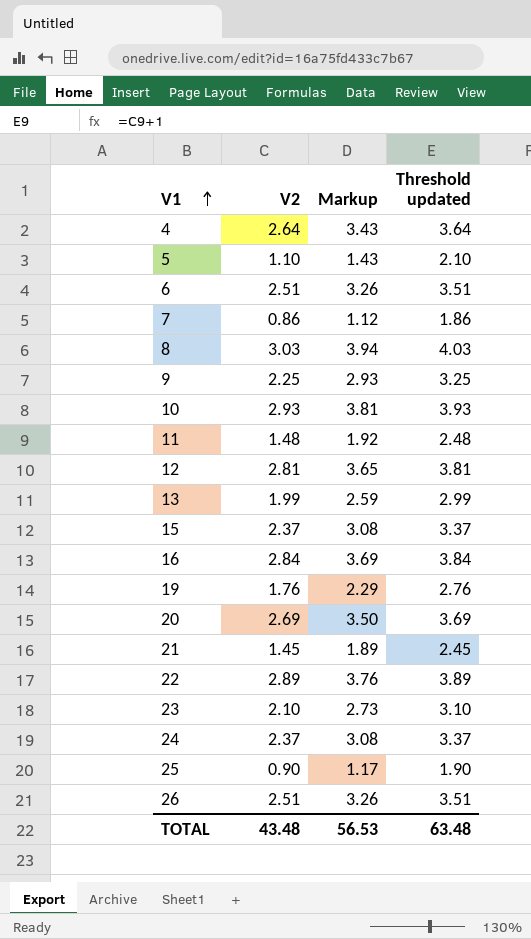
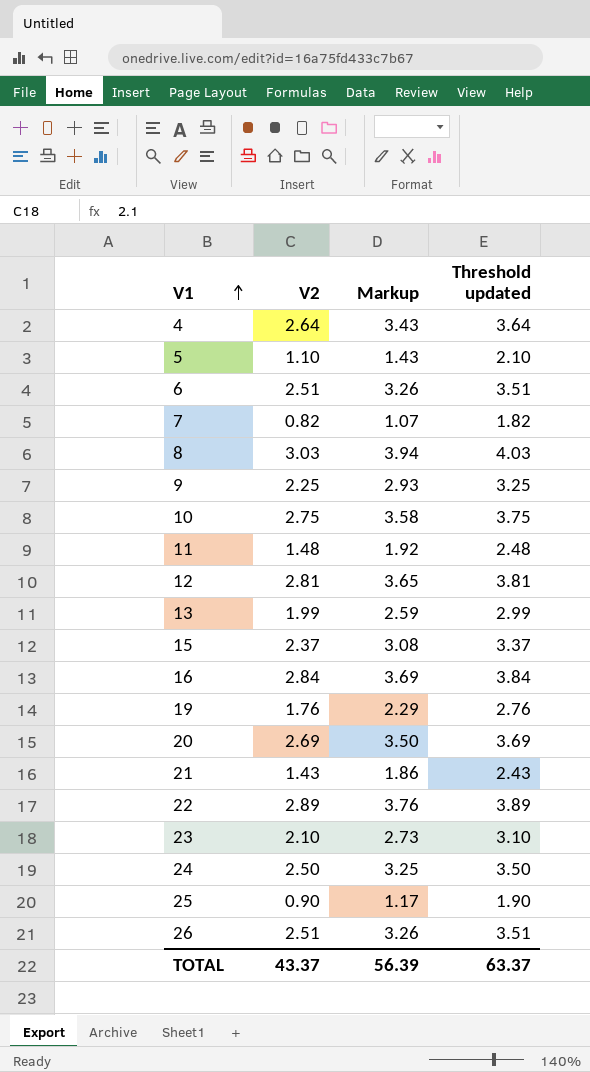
7 | V2: 0.86 -> 0.82
7 | Markup: 1.12 -> 1.07
7 | Threshold updated: 1.86 -> 1.82
10 | V2: 2.93 -> 2.75
10 | Markup: 3.81 -> 3.58
10 | Threshold updated: 3.93 -> 3.75
21 | V2: 1.45 -> 1.43
21 | Markup: 1.89 -> 1.86
21 | Threshold updated: 2.45 -> 2.43
24 | V2: 2.37 -> 2.50
24 | Markup: 3.08 -> 3.25
24 | Threshold updated: 3.37 -> 3.50
TOTAL | V2: 43.48 -> 43.37
TOTAL | Markup: 56.53 -> 56.39
TOTAL | Threshold updated: 63.48 -> 63.37

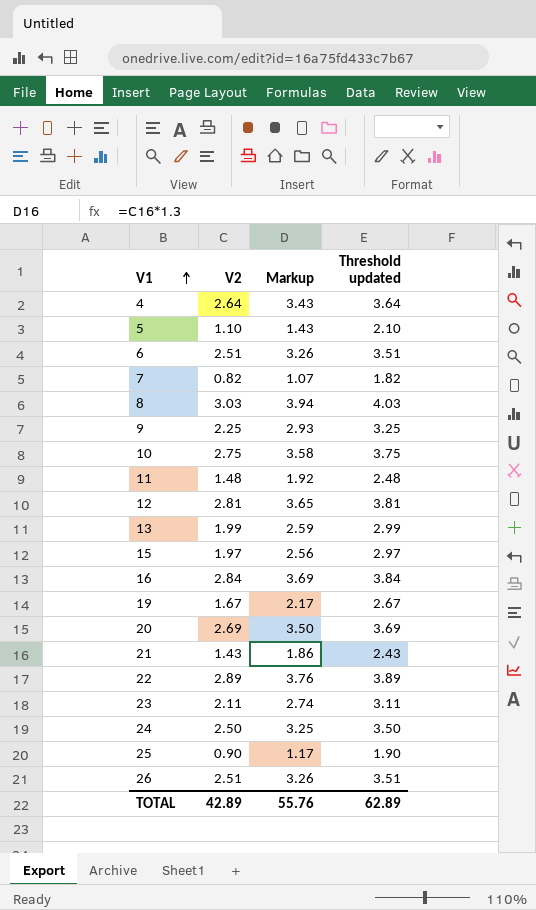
15 | V2: 2.37 -> 1.97
15 | Markup: 3.08 -> 2.56
15 | Threshold updated: 3.37 -> 2.97
19 | V2: 1.76 -> 1.67
19 | Markup: 2.29 -> 2.17
19 | Threshold updated: 2.76 -> 2.67
23 | V2: 2.10 -> 2.11
23 | Markup: 2.73 -> 2.74
23 | Threshold updated: 3.10 -> 3.11
TOTAL | V2: 43.37 -> 42.89
TOTAL | Markup: 56.39 -> 55.76
TOTAL | Threshold updated: 63.37 -> 62.89

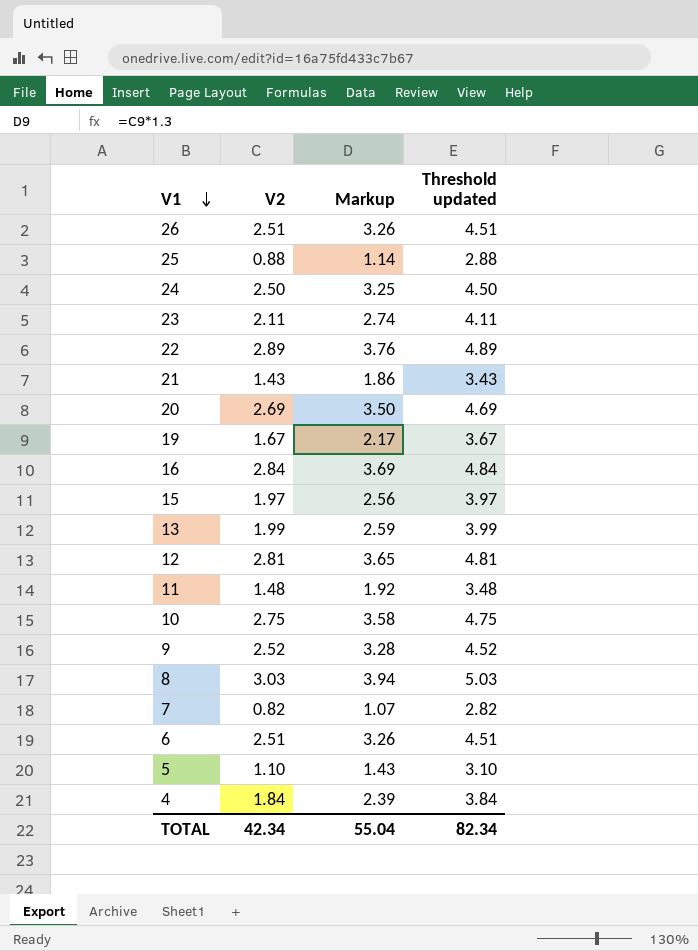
row order: V1 ascending -> V1 descending
column Threshold updated | formula: [V2] + 1 -> [V2] + 2
25 | V2: 0.90 -> 0.88
25 | Markup: 1.17 -> 1.14
9 | V2: 2.25 -> 2.52
9 | Markup: 2.93 -> 3.28
4 | V2: 2.64 -> 1.84
4 | Markup: 3.43 -> 2.39
TOTAL | V2: 42.89 -> 42.34
TOTAL | Markup: 55.76 -> 55.04
TOTAL | Threshold updated: 62.89 -> 82.34

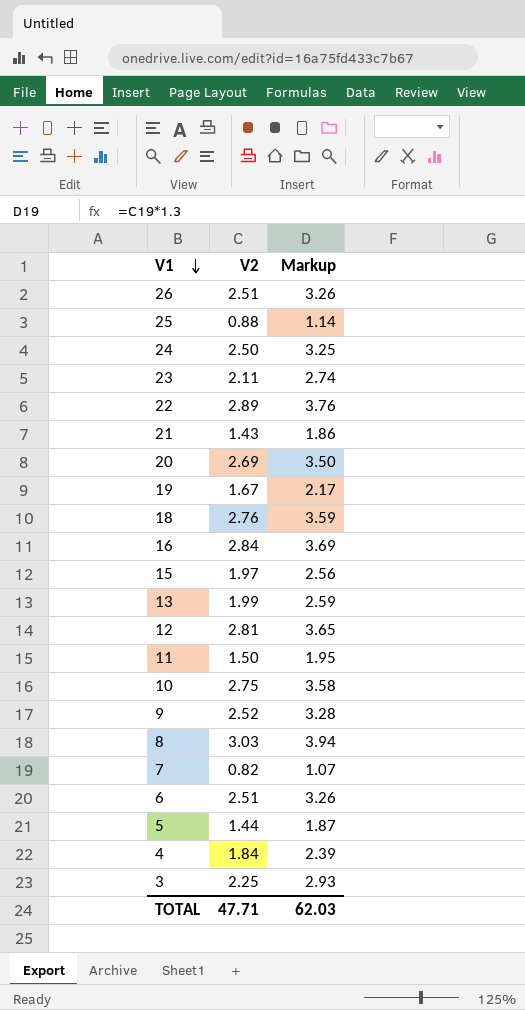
column Threshold updated | formula: [V2] + 2 -> none
row 18: none -> 2.76 | 3.59
11 | V2: 1.48 -> 1.50
11 | Markup: 1.92 -> 1.95
5 | V2: 1.10 -> 1.44
5 | Markup: 1.43 -> 1.87
row 3: none -> 2.25 | 2.93
TOTAL | V2: 42.34 -> 47.71
TOTAL | Markup: 55.04 -> 62.03

